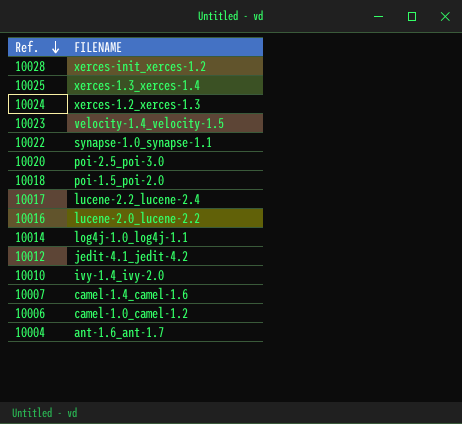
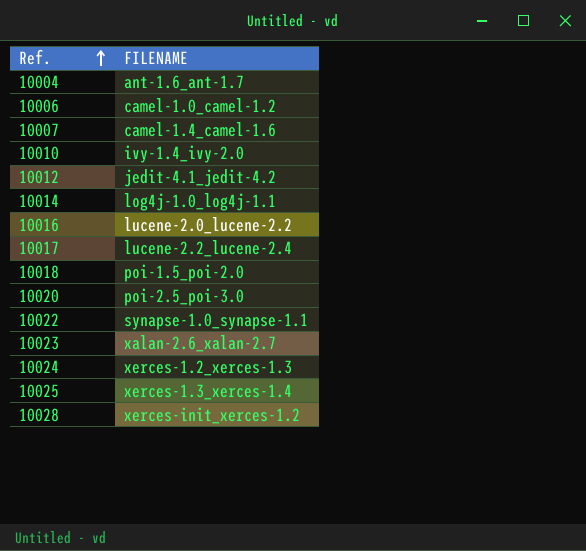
row order: Ref. descending -> Ref. ascending
10023 | FILENAME: velocity-1.4_velocity-1.5 -> xalan-2.6_xalan-2.7

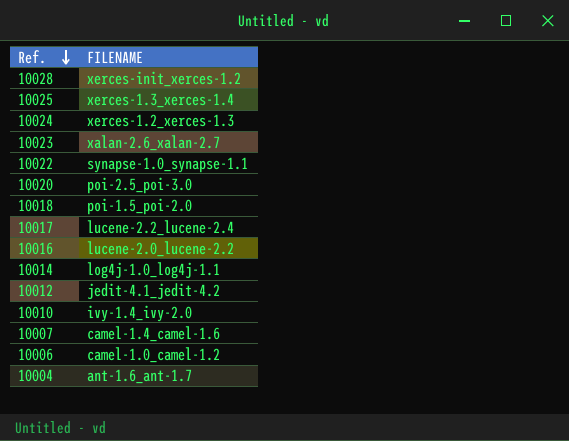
row order: Ref. ascending -> Ref. descending

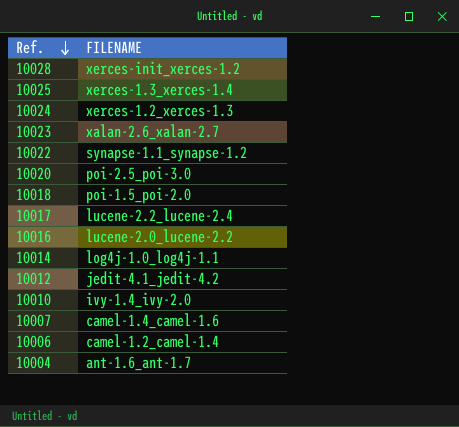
10022 | FILENAME: synapse-1.0_synapse-1.1 -> synapse-1.1_synapse-1.2
10006 | FILENAME: camel-1.0_camel-1.2 -> camel-1.2_camel-1.4

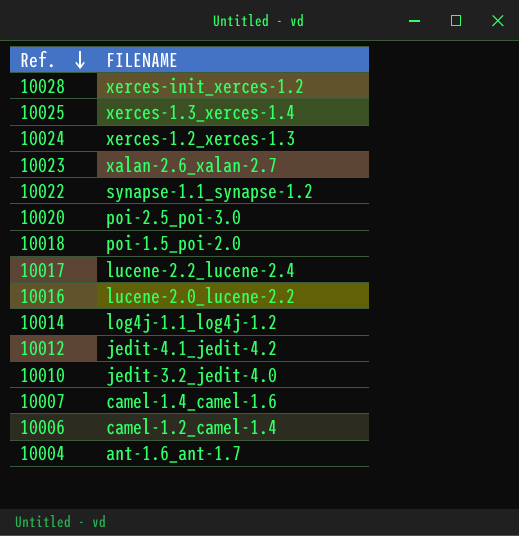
10014 | FILENAME: log4j-1.0_log4j-1.1 -> log4j-1.1_log4j-1.2
10010 | FILENAME: ivy-1.4_ivy-2.0 -> jedit-3.2_jedit-4.0

